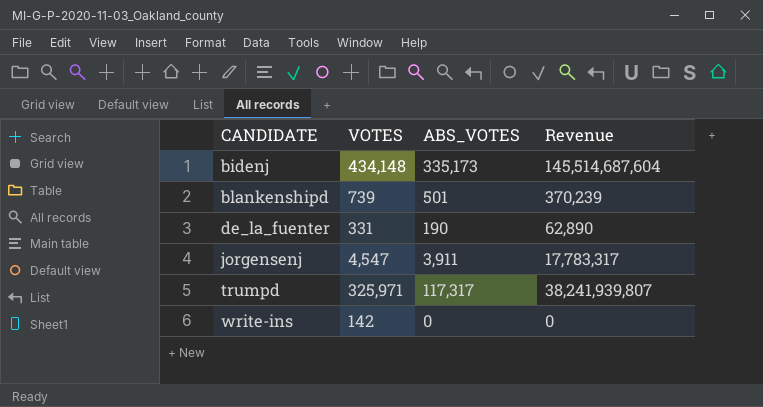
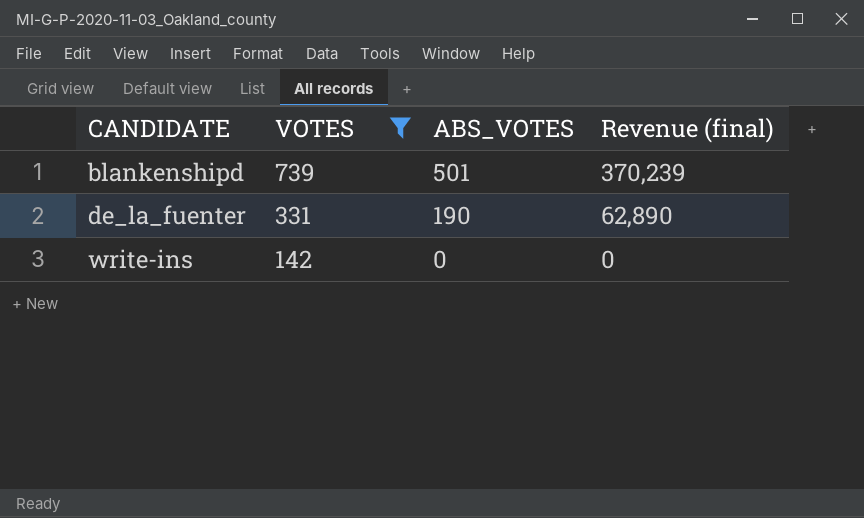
filter: none -> VOTES <= 739
column name: Revenue -> Revenue (final)

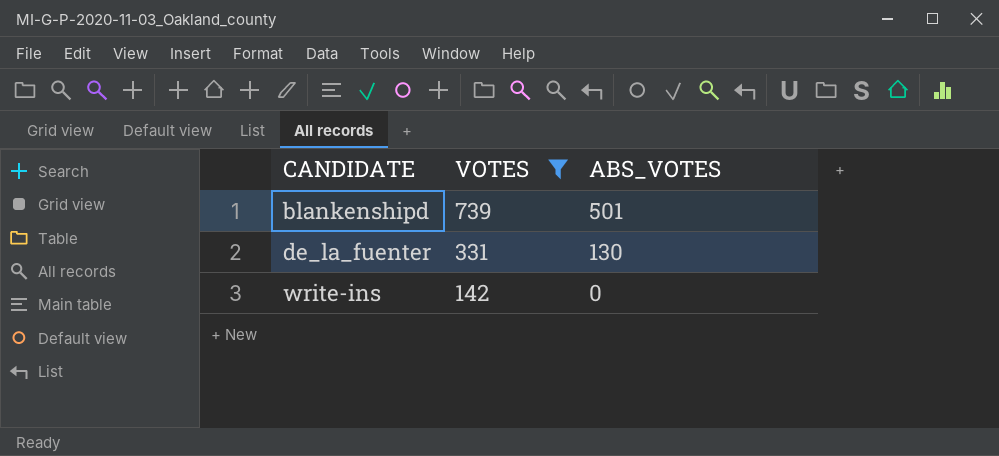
column Revenue (final) | formula: [VOTES] * [ABS_VOTES] -> none
de_la_fuenter | ABS_VOTES: 190 -> 130

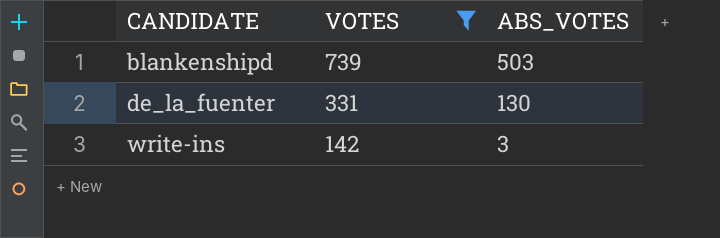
blankenshipd | ABS_VOTES: 501 -> 503
write-ins | ABS_VOTES: 0 -> 3

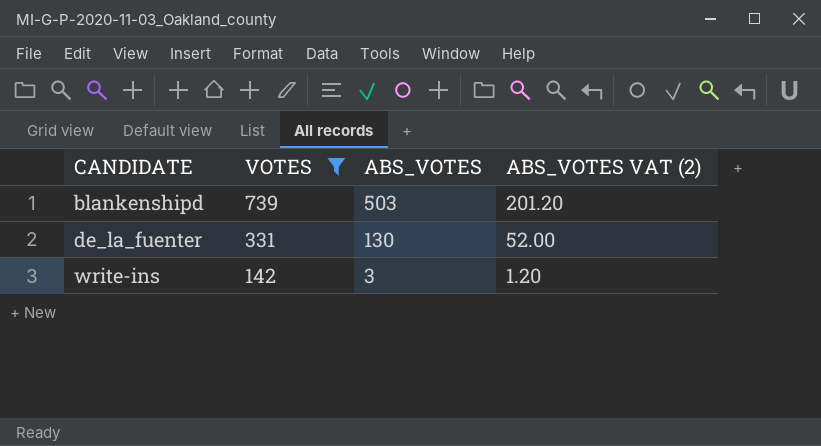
column ABS_VOTES VAT (2) | formula: none -> [ABS_VOTES] * 0.4

